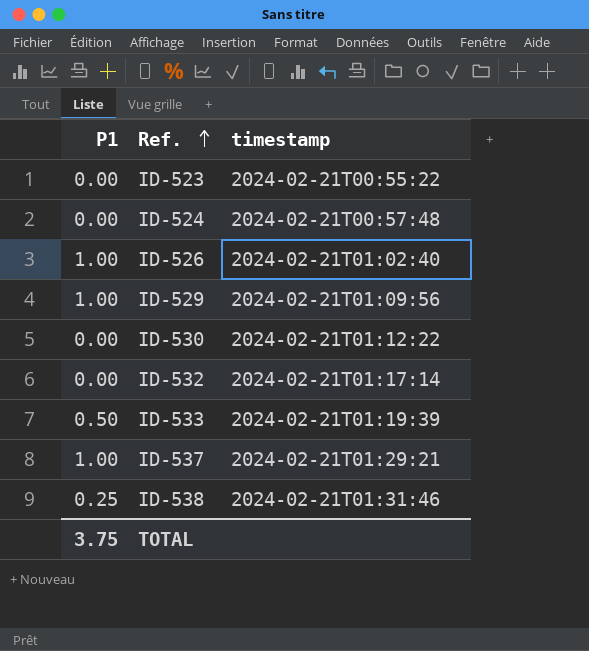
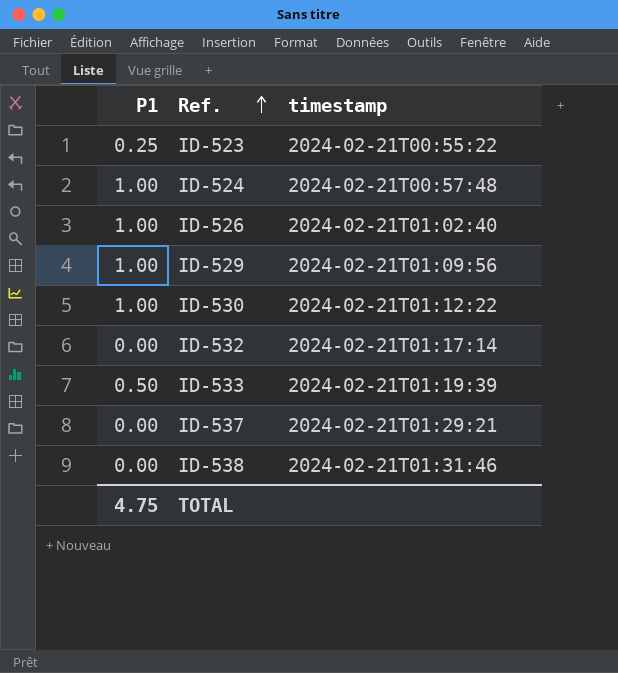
ID-523 | P1: 0.00 -> 0.25
ID-524 | P1: 0.00 -> 1.00
ID-530 | P1: 0.00 -> 1.00
ID-537 | P1: 1.00 -> 0.00
ID-538 | P1: 0.25 -> 0.00
TOTAL | P1: 3.75 -> 4.75

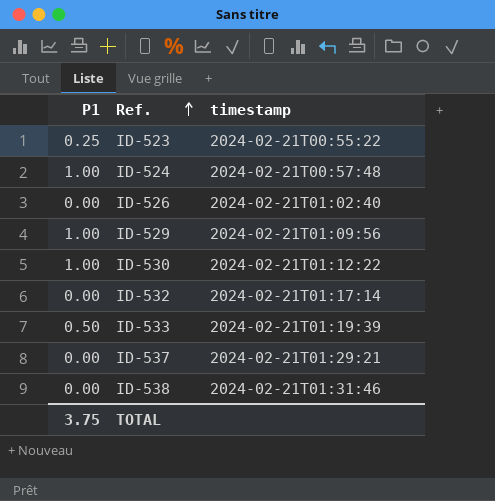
ID-526 | P1: 1.00 -> 0.00
TOTAL | P1: 4.75 -> 3.75

